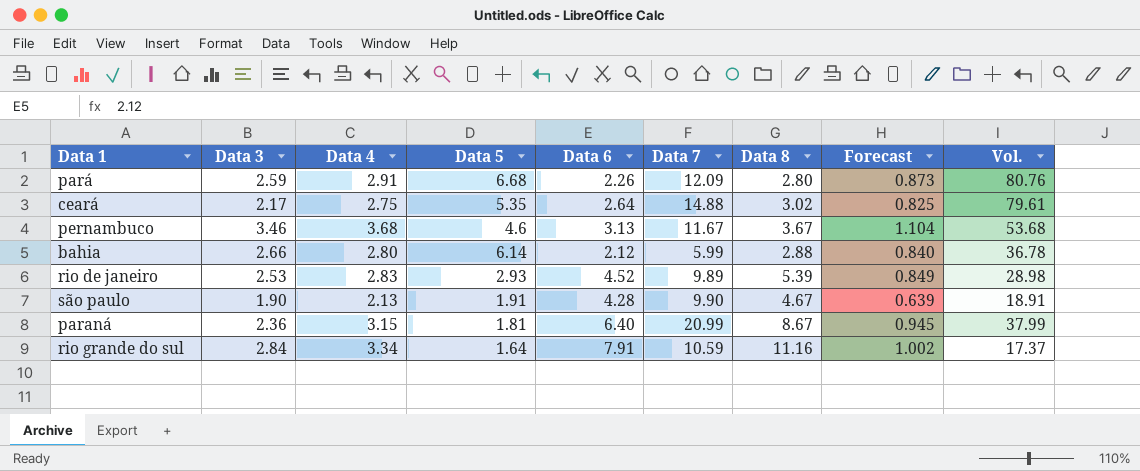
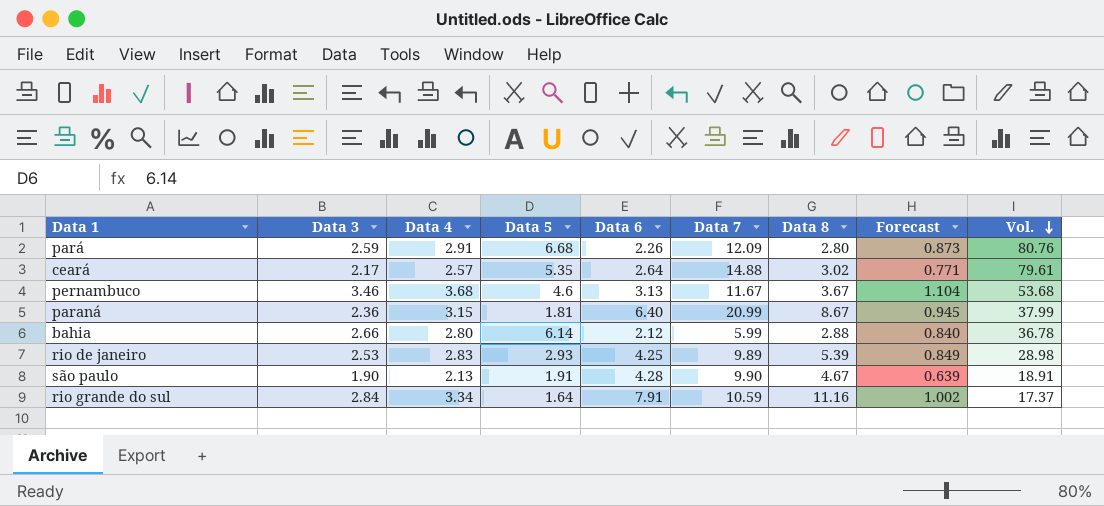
row order: none -> Vol. descending
ceará | Data 4: 2.75 -> 2.57
ceará | Forecast: 0.825 -> 0.771
rio de janeiro | Data 6: 4.52 -> 4.25

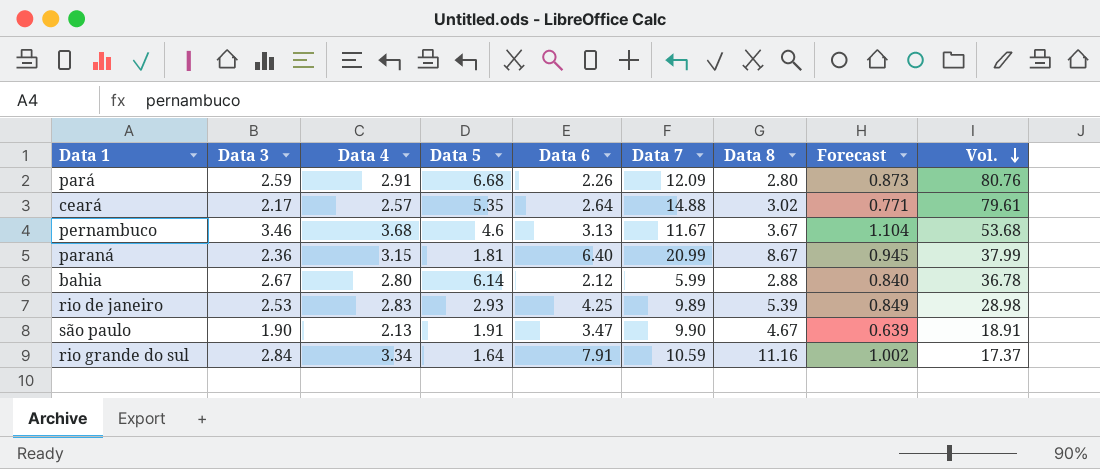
bahia | Data 3: 2.66 -> 2.67
são paulo | Data 6: 4.28 -> 3.47

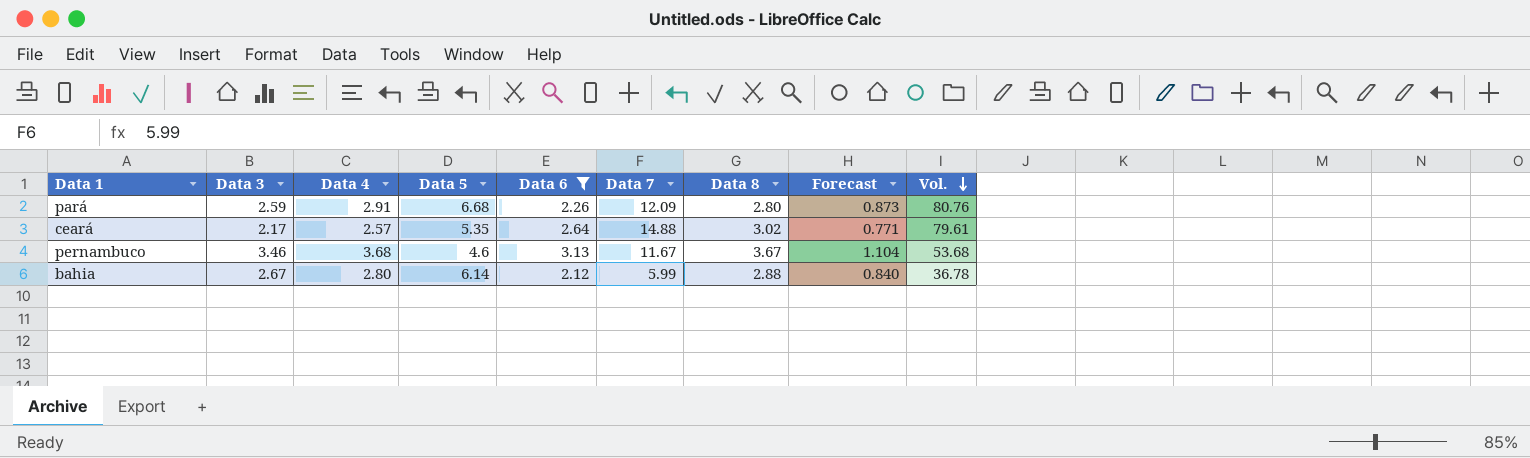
filter: none -> Data 6 <= 3.13

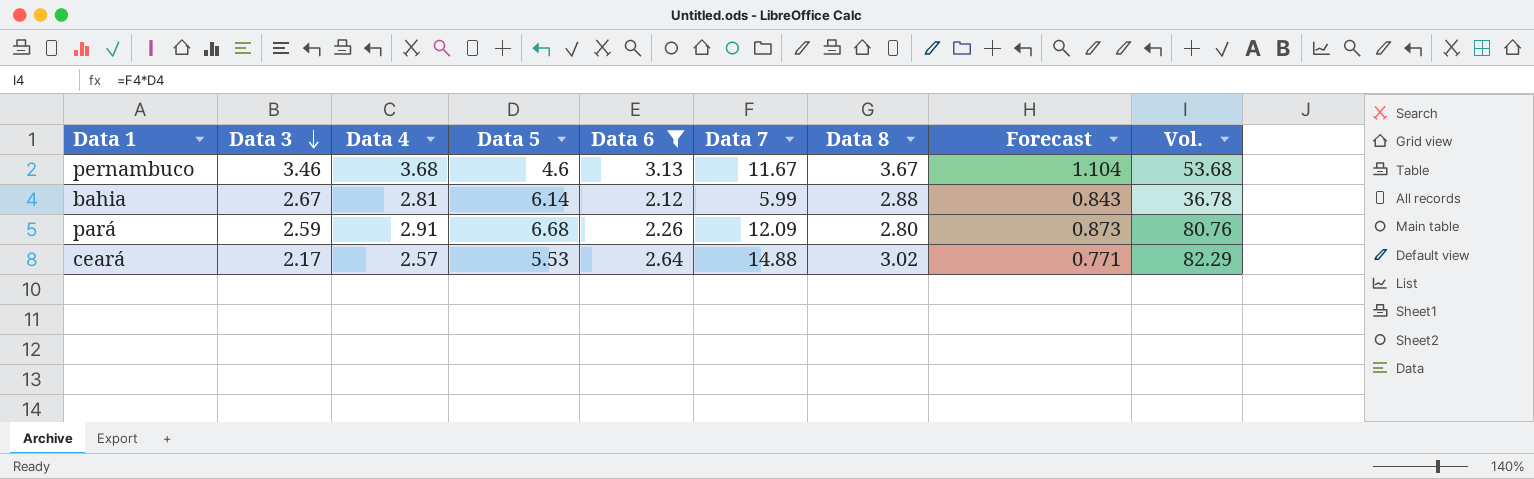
row order: Vol. descending -> Data 3 descending
bahia | Data 4: 2.80 -> 2.81
bahia | Forecast: 0.840 -> 0.843
ceará | Data 5: 5.35 -> 5.53
ceará | Vol.: 79.61 -> 82.29

